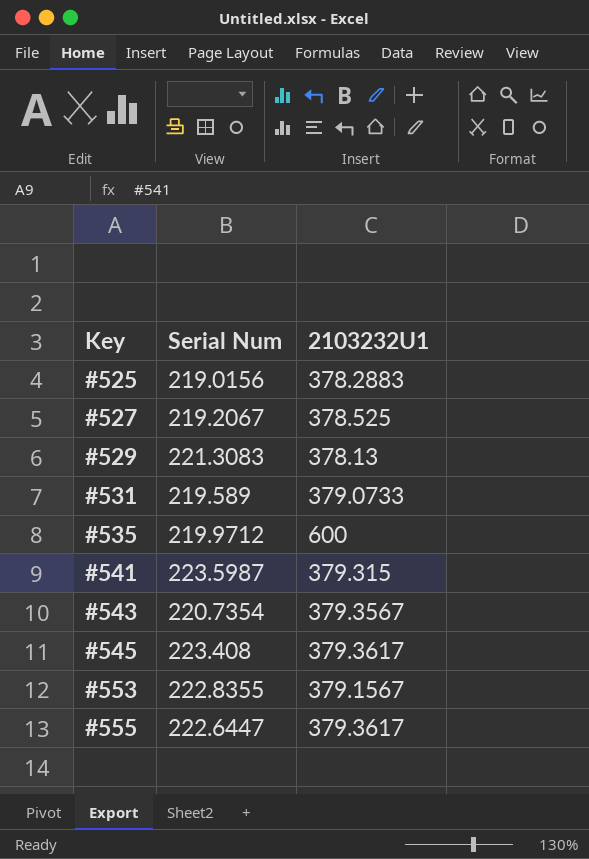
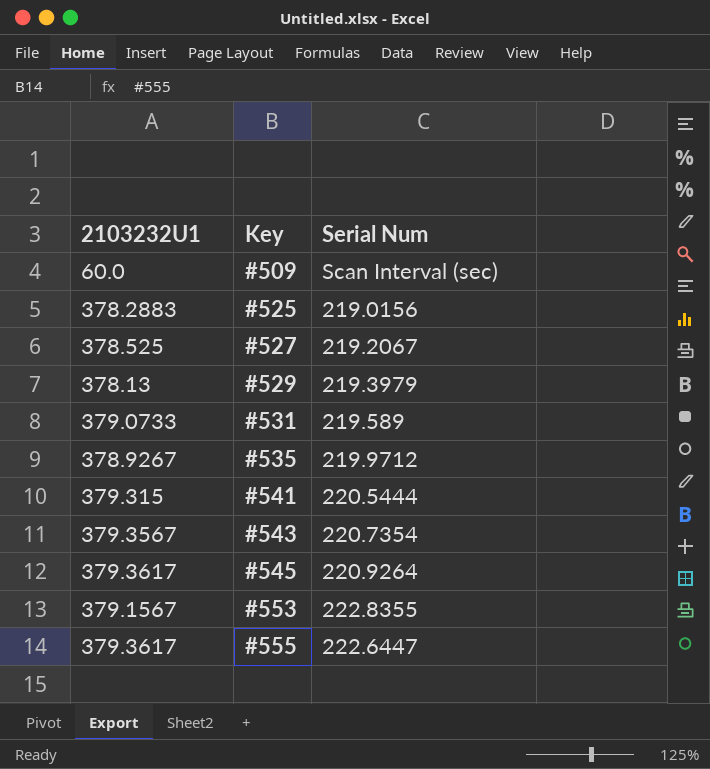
column 2103232U1 | position: 3 -> 1
row #509: none -> 60.0 | Scan Interval (sec)
#529 | Serial Num: 221.3083 -> 219.3979
#535 | 2103232U1: 600 -> 378.9267
#541 | Serial Num: 223.5987 -> 220.5444
#545 | Serial Num: 223.408 -> 220.9264

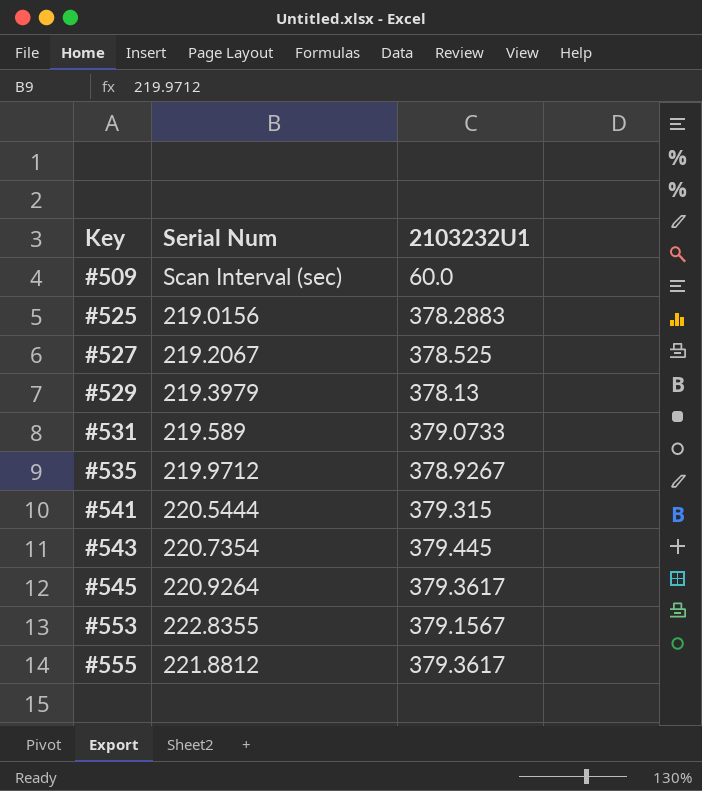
column 2103232U1 | position: 1 -> 3
#543 | 2103232U1: 379.3567 -> 379.445
#555 | Serial Num: 222.6447 -> 221.8812

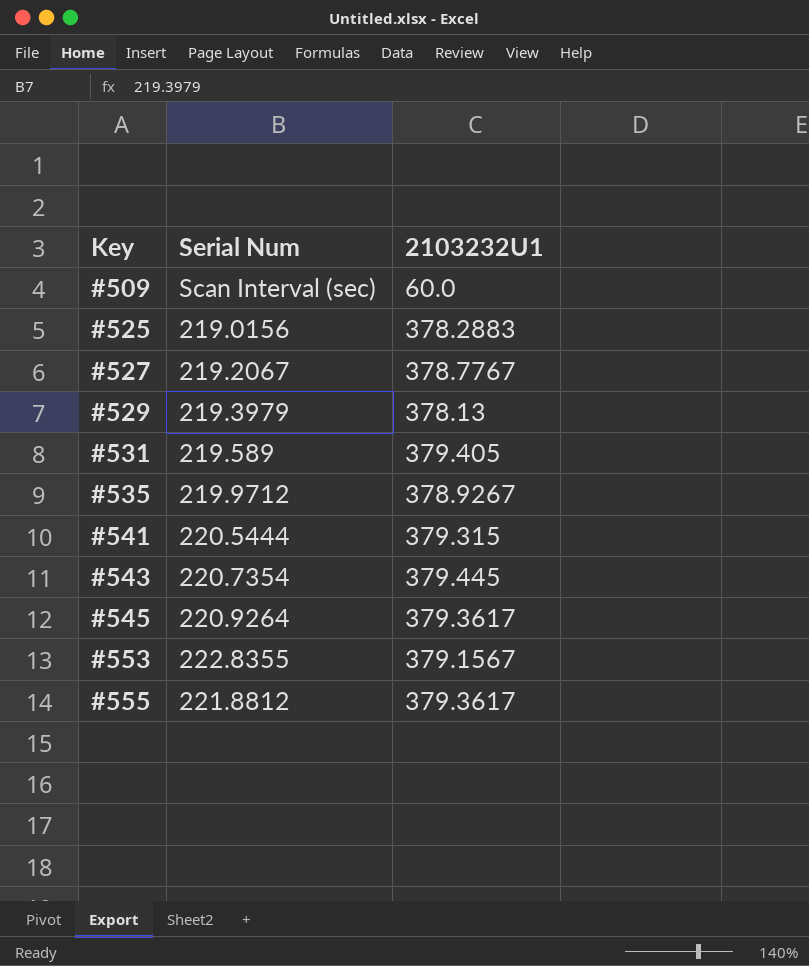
#527 | 2103232U1: 378.525 -> 378.7767
#531 | 2103232U1: 379.0733 -> 379.405

